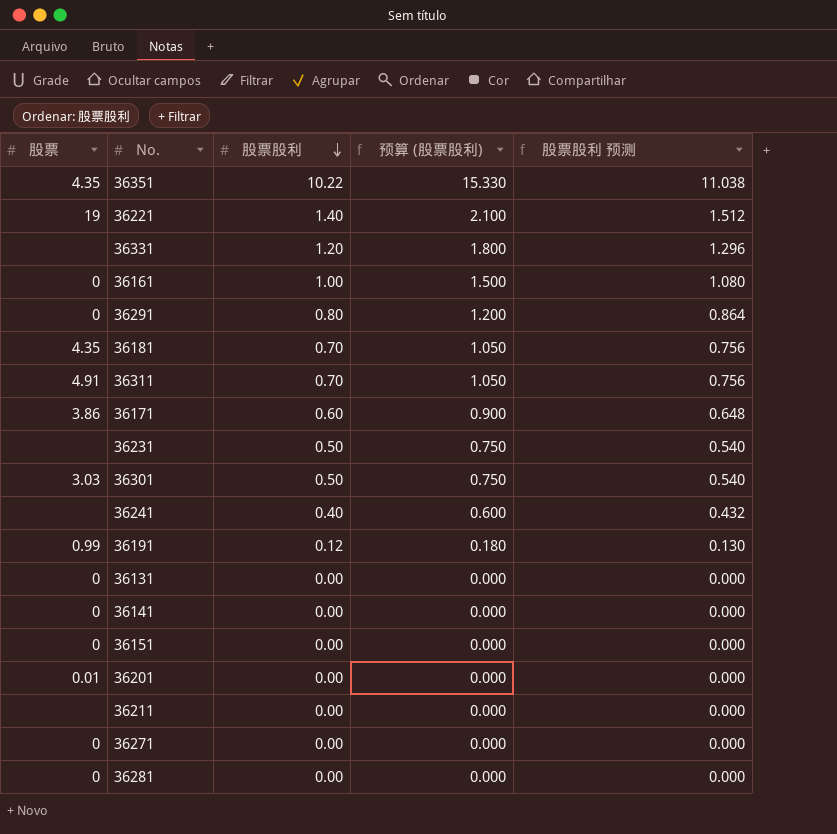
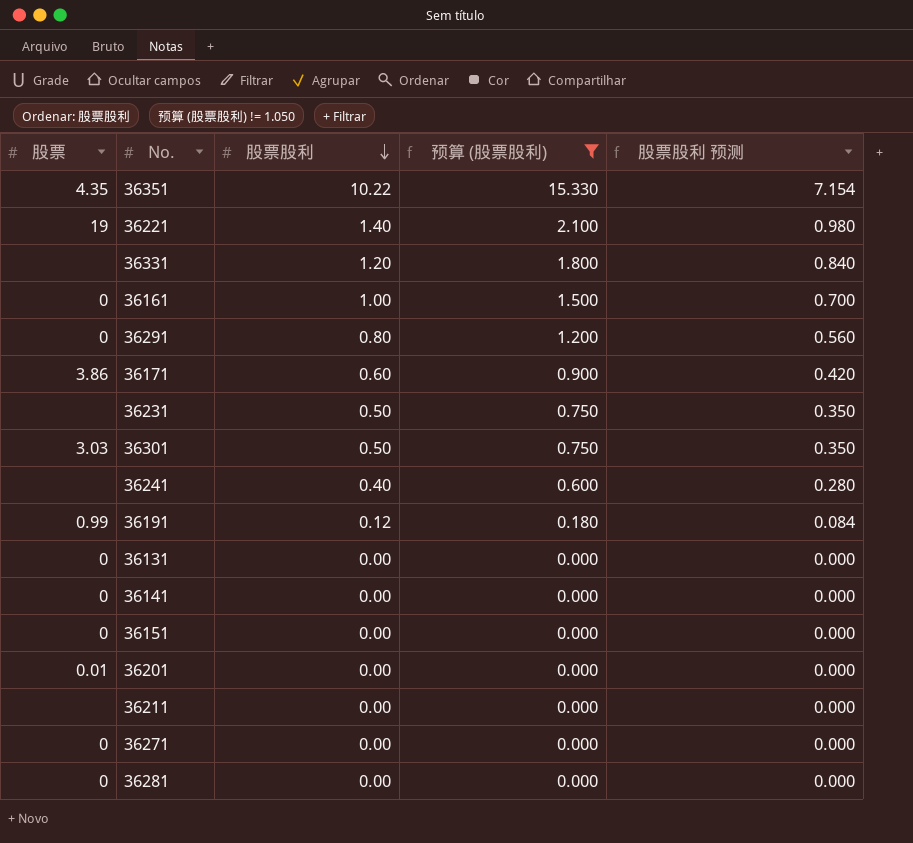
filter: none -> 预算 (股票股利) != 1.050
column 股票股利 预测 | formula: [股票股利] * 1.08 -> [股票股利] * 0.7

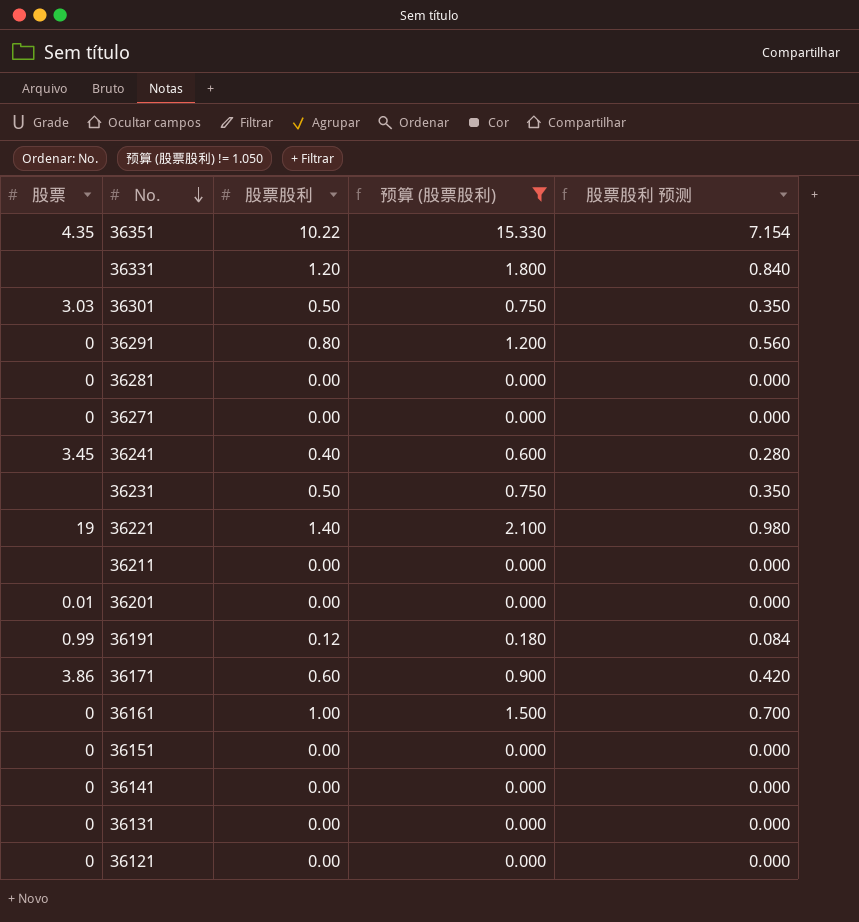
row order: 股票股利 descending -> No. descending
36241 | 股票: none -> 3.45
row 36121: none -> 0 | 0.00 | 0.000 | 0.000

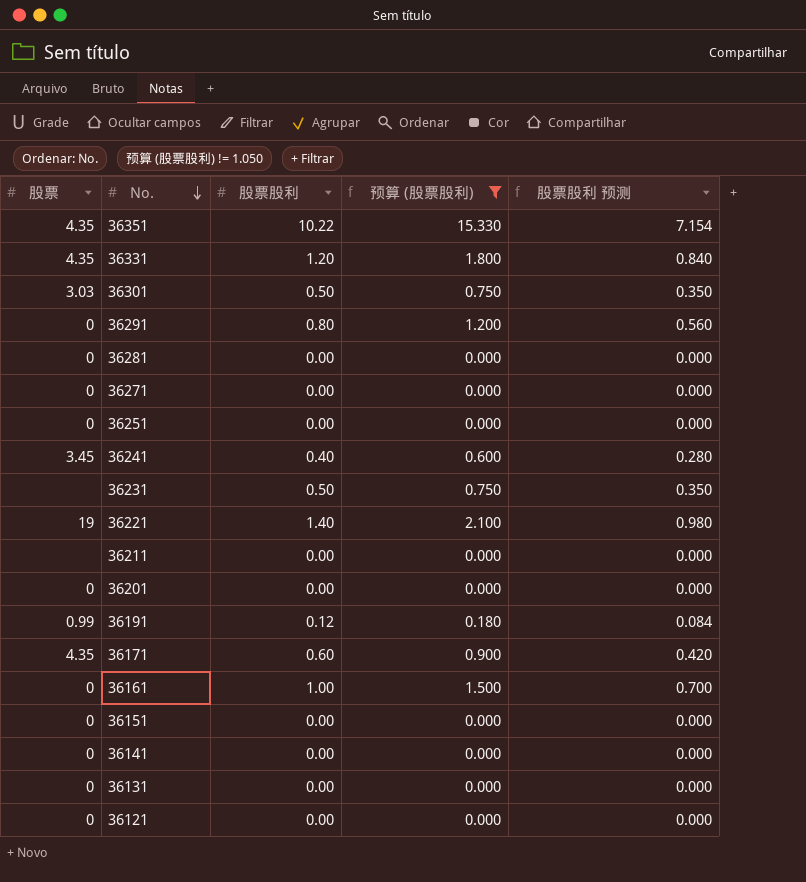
36331 | 股票: none -> 4.35
row 36251: none -> 0 | 0.00 | 0.000 | 0.000
36201 | 股票: 0.01 -> 0
36171 | 股票: 3.86 -> 4.35

